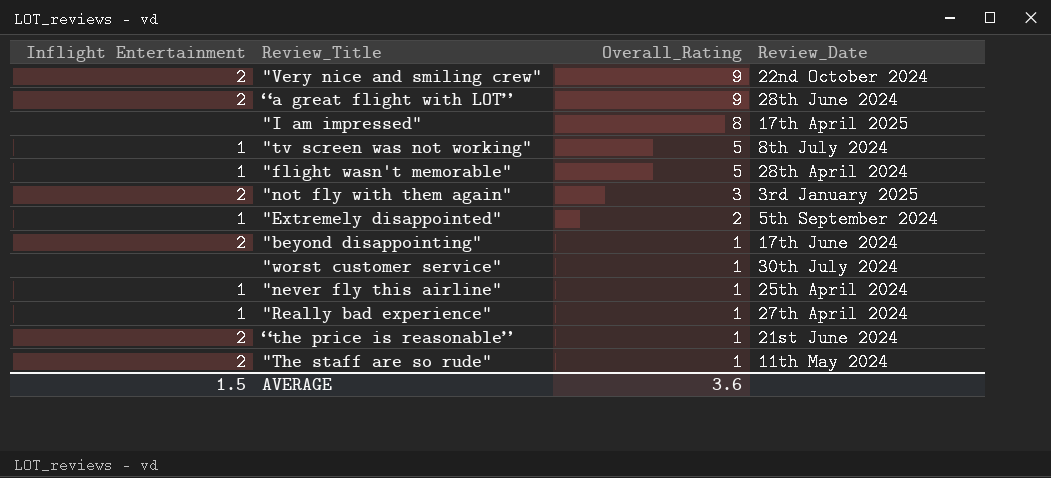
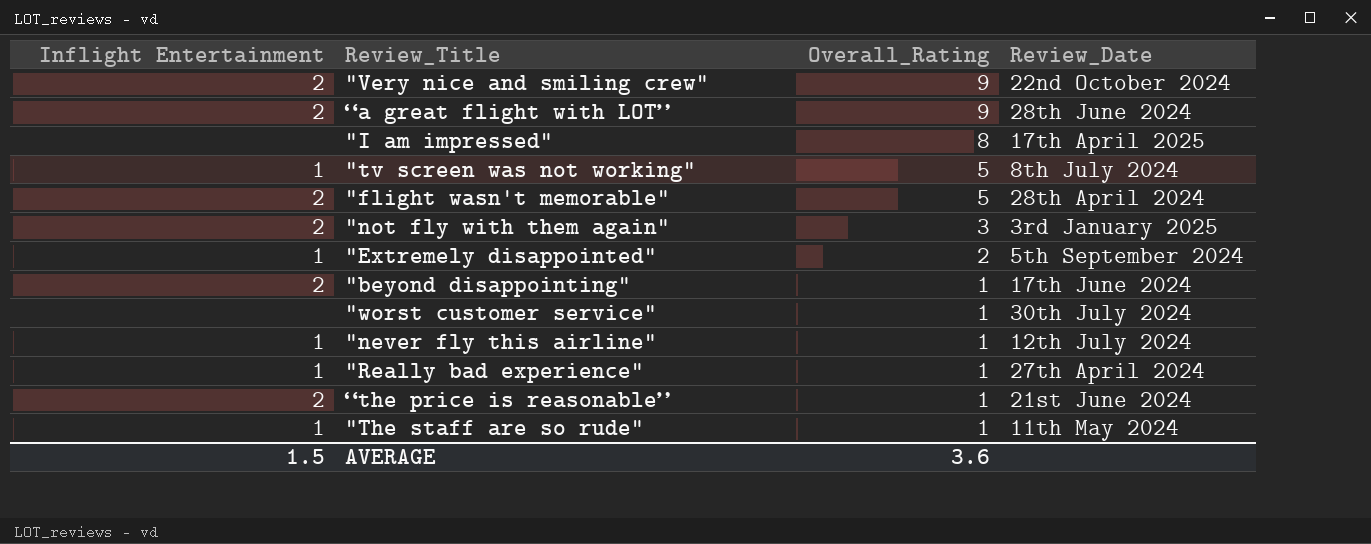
"flight wasn't memorable" | Inflight Entertainment: 1 -> 2
"never fly this airline" | Review_Date: 25th April 2024 -> 12th July 2024
"The staff are so rude" | Inflight Entertainment: 2 -> 1

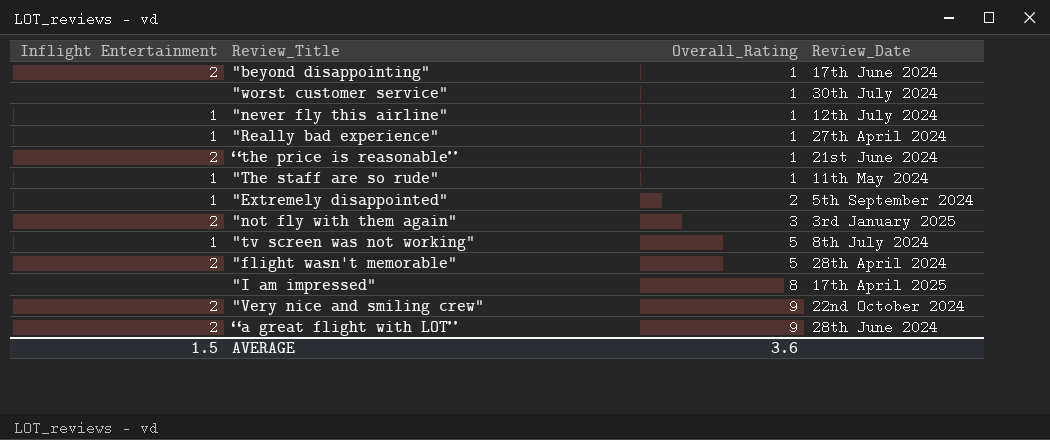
row order: Overall_Rating descending -> Overall_Rating ascending

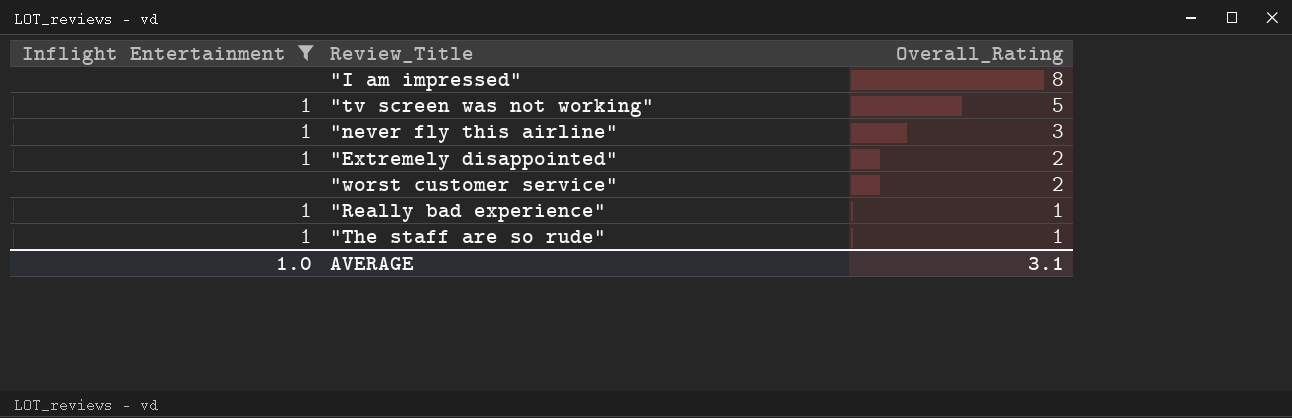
filter: none -> Inflight Entertainment != 2
row order: Overall_Rating ascending -> Overall_Rating descending
column Review_Date | position: 4 -> none
"never fly this airline" | Overall_Rating: 1 -> 3
"worst customer service" | Overall_Rating: 1 -> 2
AVERAGE | Inflight Entertainment: 1.5 -> 1.0
AVERAGE | Overall_Rating: 3.6 -> 3.1

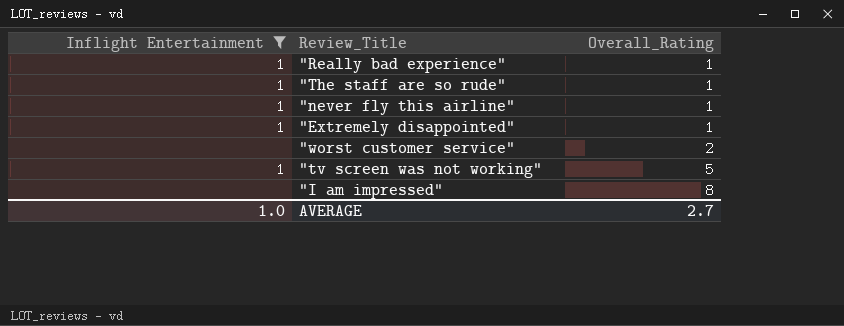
row order: Overall_Rating descending -> Overall_Rating ascending
"never fly this airline" | Overall_Rating: 3 -> 1
"Extremely disappointed" | Overall_Rating: 2 -> 1
AVERAGE | Overall_Rating: 3.1 -> 2.7

